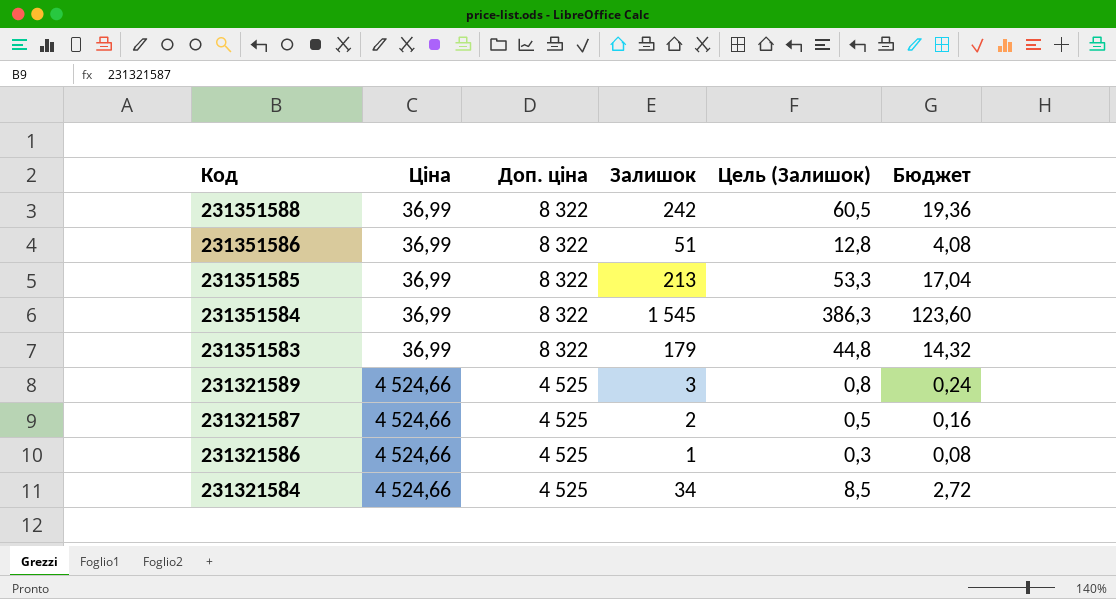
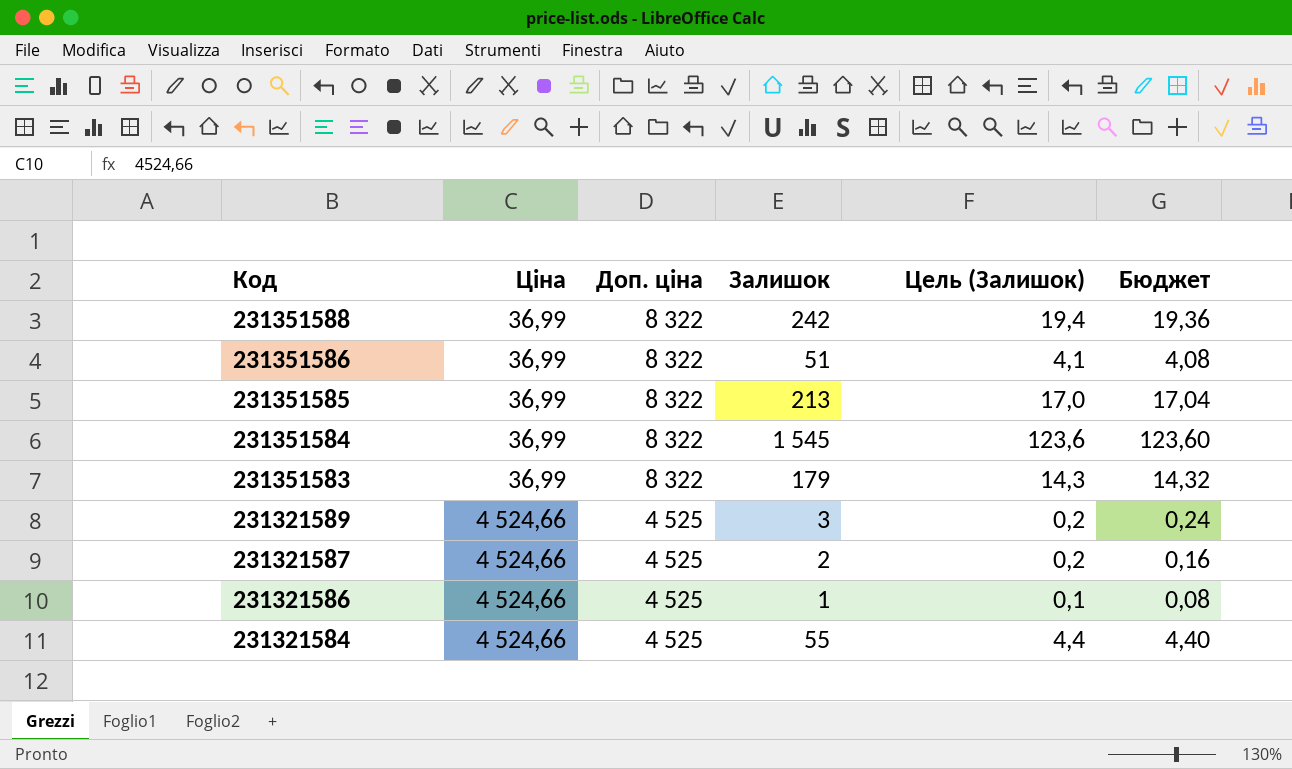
column Цель (Залишок) | formula: [Залишок] * 0,25 -> [Залишок] * 0,08
231321584 | Залишок: 34 -> 55
231321584 | Бюджет: 2,72 -> 4,40

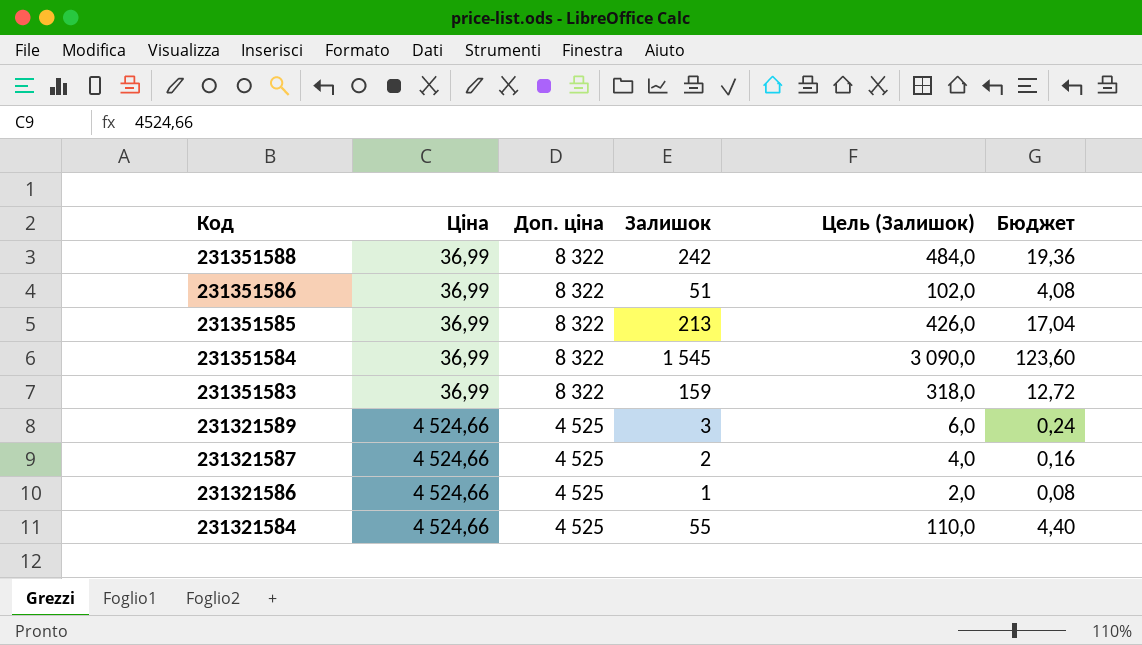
column Цель (Залишок) | formula: [Залишок] * 0,08 -> [Залишок] * 2
231351583 | Залишок: 179 -> 159
231351583 | Бюджет: 14,32 -> 12,72

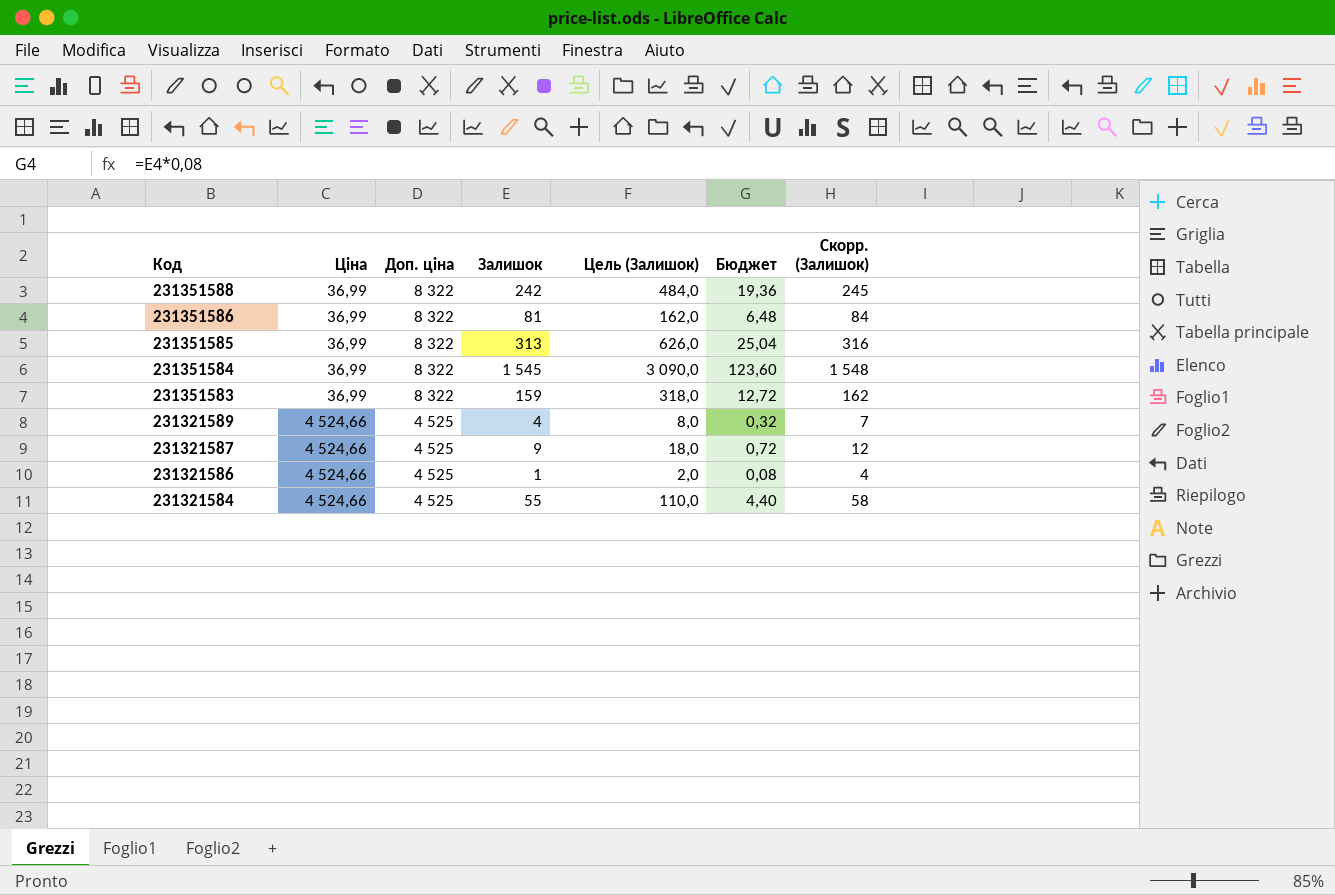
column Скорр. (Залишок) | formula: none -> [Залишок] + 3
231351586 | Залишок: 51 -> 81
231351586 | Цель (Залишок): 102,0 -> 162,0
231351586 | Бюджет: 4,08 -> 6,48
231351585 | Залишок: 213 -> 313
231351585 | Цель (Залишок): 426,0 -> 626,0
231351585 | Бюджет: 17,04 -> 25,04
231321589 | Залишок: 3 -> 4
231321589 | Цель (Залишок): 6,0 -> 8,0
231321589 | Бюджет: 0,24 -> 0,32
231321587 | Залишок: 2 -> 9
231321587 | Цель (Залишок): 4,0 -> 18,0
231321587 | Бюджет: 0,16 -> 0,72

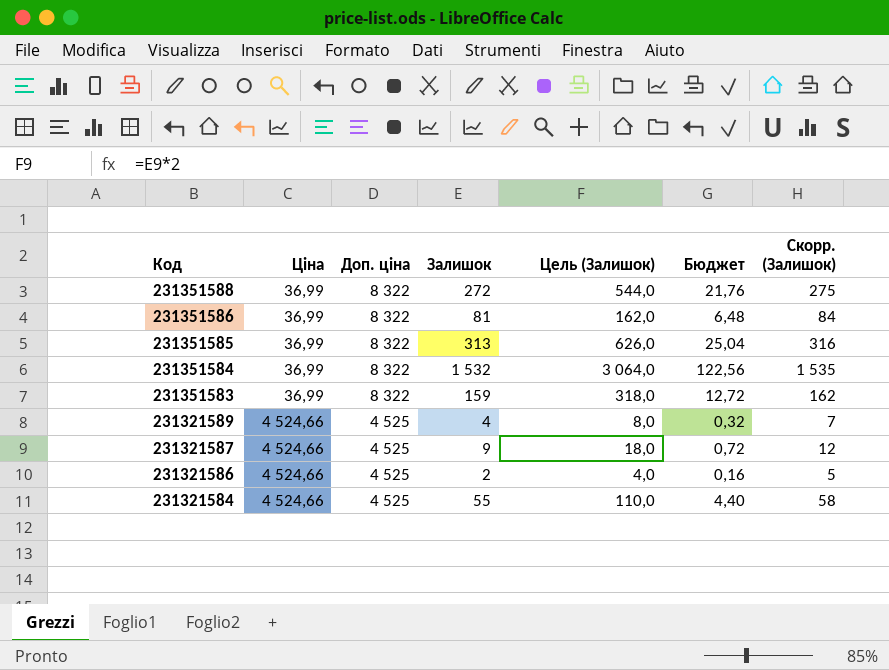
231351588 | Залишок: 242 -> 272
231351588 | Цель (Залишок): 484,0 -> 544,0
231351588 | Бюджет: 19,36 -> 21,76
231351588 | Скорр. (Залишок): 245 -> 275
231351584 | Залишок: 1 545 -> 1 532
231351584 | Цель (Залишок): 3 090,0 -> 3 064,0
231351584 | Бюджет: 123,60 -> 122,56
231351584 | Скорр. (Залишок): 1 548 -> 1 535
231321586 | Залишок: 1 -> 2
231321586 | Цель (Залишок): 2,0 -> 4,0
231321586 | Бюджет: 0,08 -> 0,16
231321586 | Скорр. (Залишок): 4 -> 5

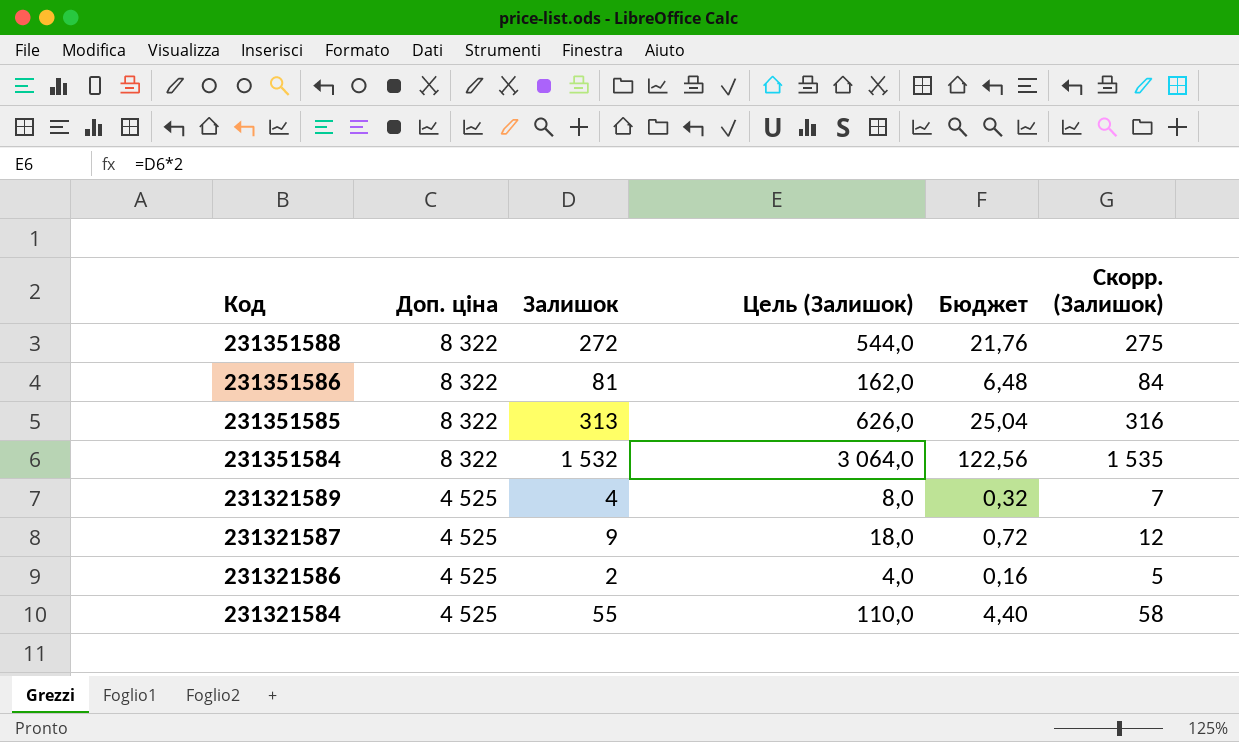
column Ціна | position: 2 -> none
row 231351583: 36,99 | 8 322 | 159 | 318,0 | 12,72 | 162 -> none

